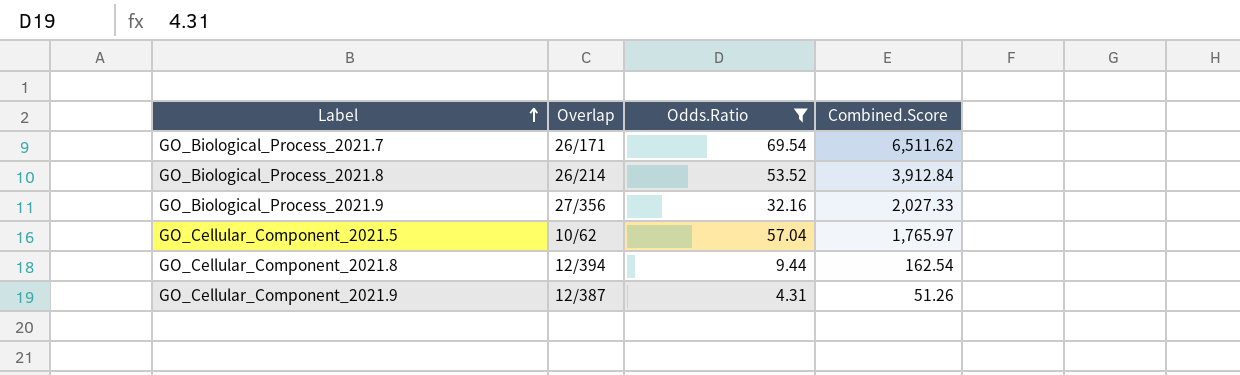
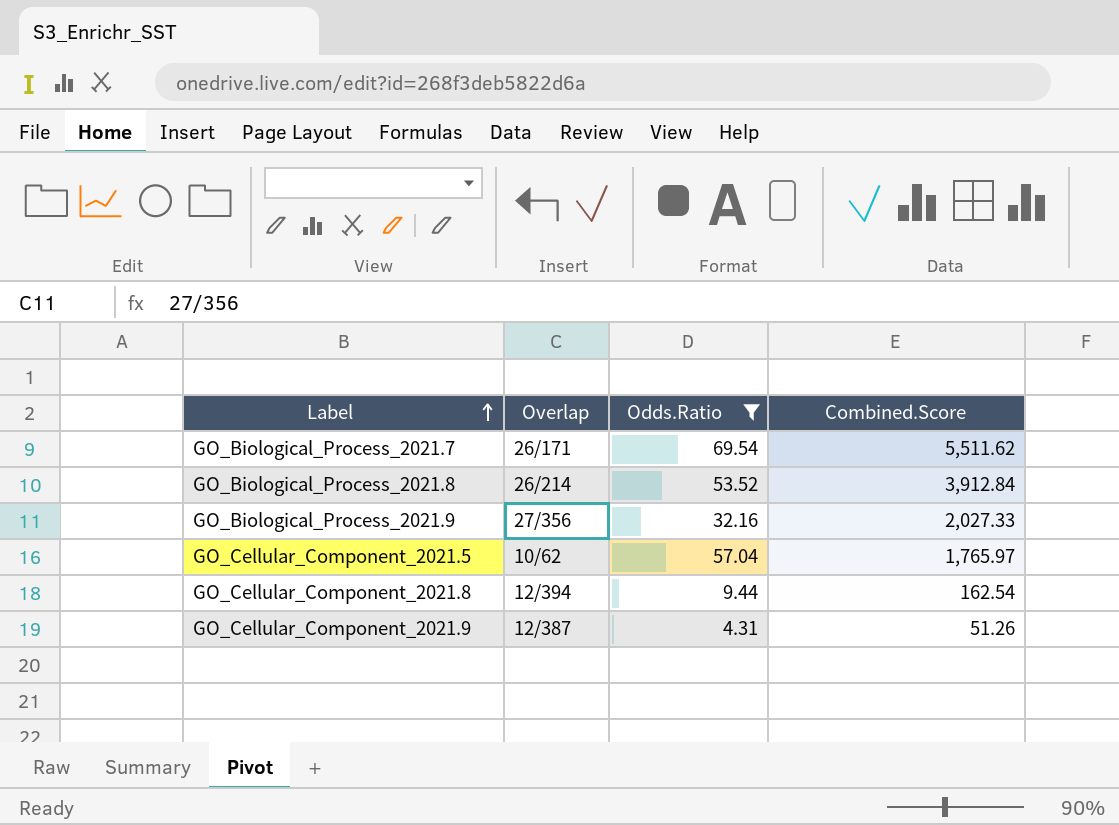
GO_Biological_Process_2021.7 | Combined.Score: 6,511.62 -> 5,511.62

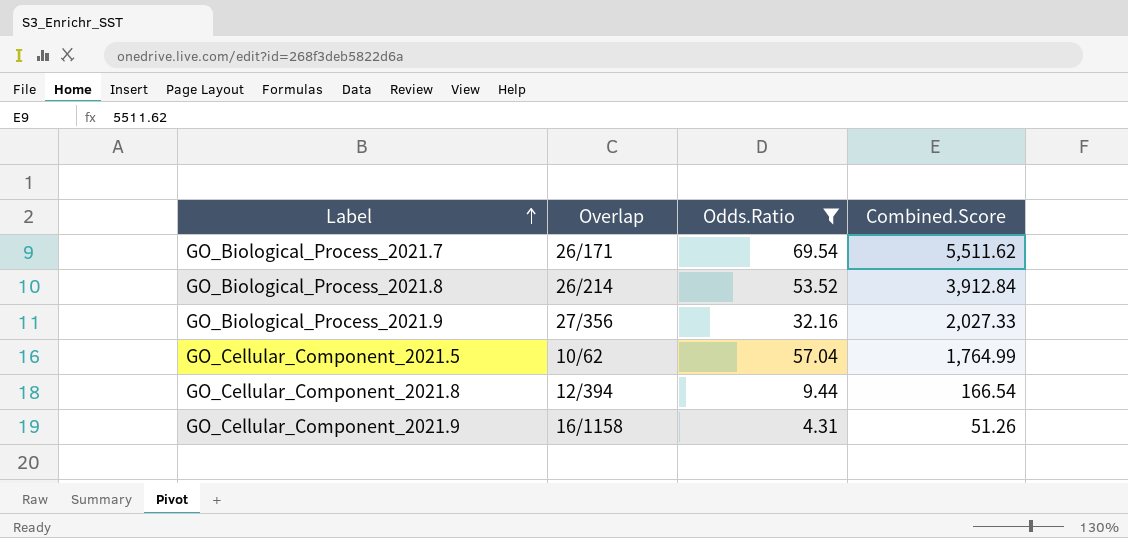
GO_Cellular_Component_2021.5 | Combined.Score: 1,765.97 -> 1,764.99
GO_Cellular_Component_2021.8 | Combined.Score: 162.54 -> 166.54
GO_Cellular_Component_2021.9 | Overlap: 12/387 -> 16/1158

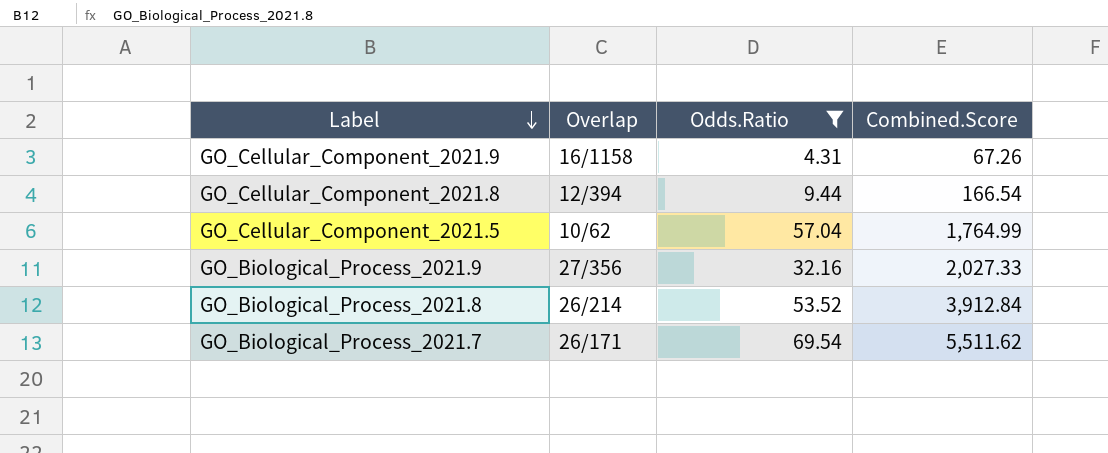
row order: Label ascending -> Label descending
GO_Cellular_Component_2021.9 | Combined.Score: 51.26 -> 67.26

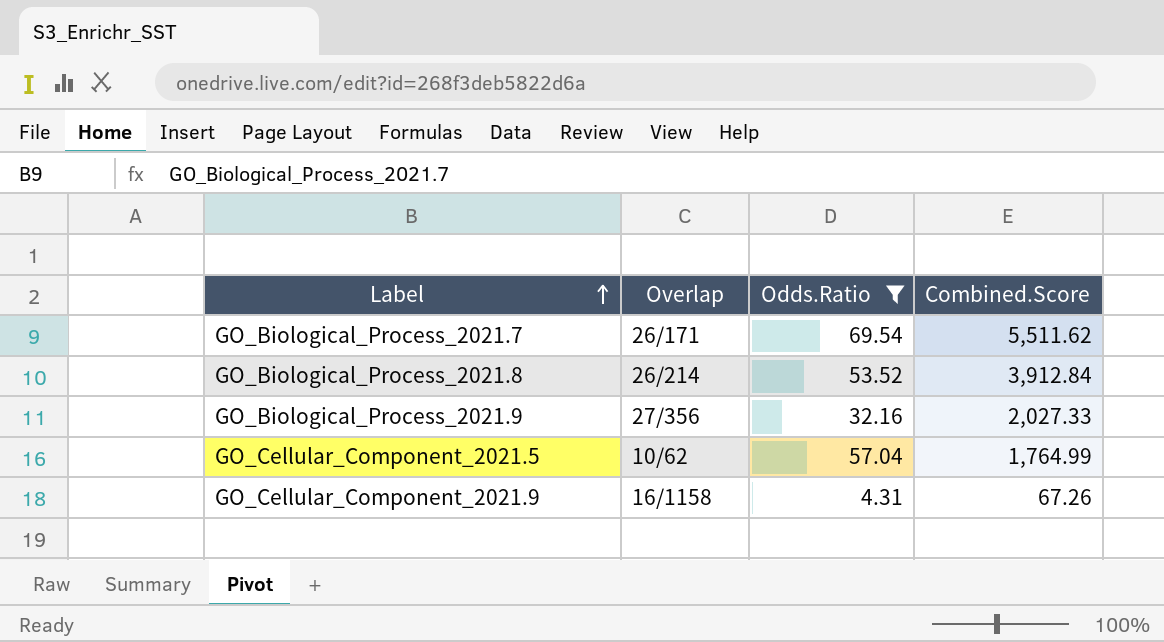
row order: Label descending -> Label ascending
row GO_Cellular_Component_2021.8: 12/394 | 9.44 | 166.54 -> none

